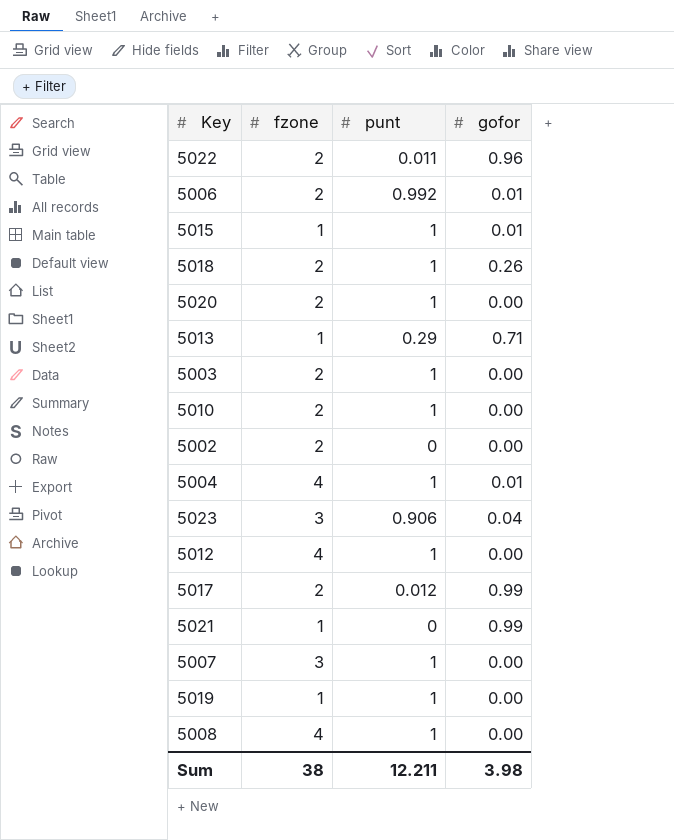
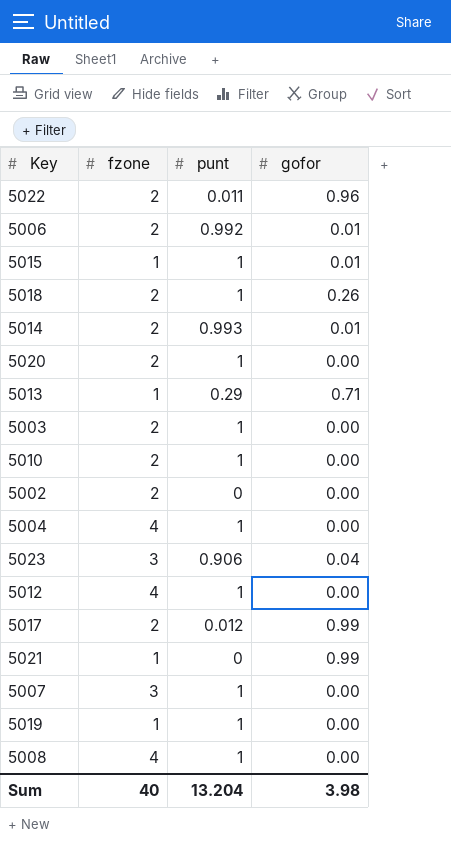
row 5014: none -> 2 | 0.993 | 0.01
5004 | gofor: 0.01 -> 0.00
Sum | fzone: 38 -> 40
Sum | punt: 12.211 -> 13.204

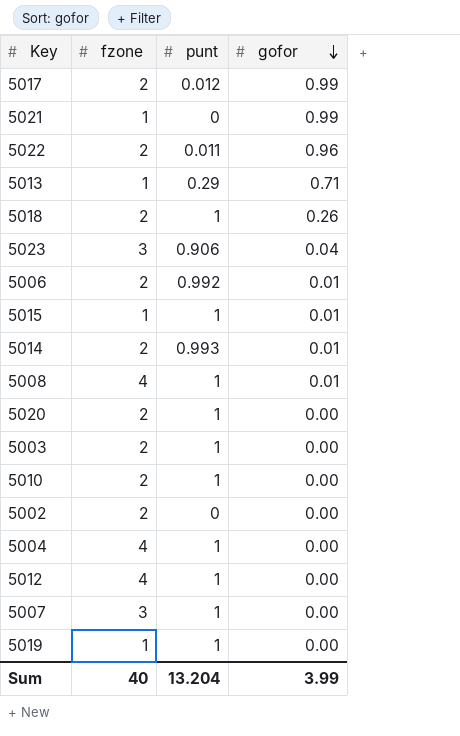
row order: none -> gofor descending
5008 | gofor: 0.00 -> 0.01
Sum | gofor: 3.98 -> 3.99

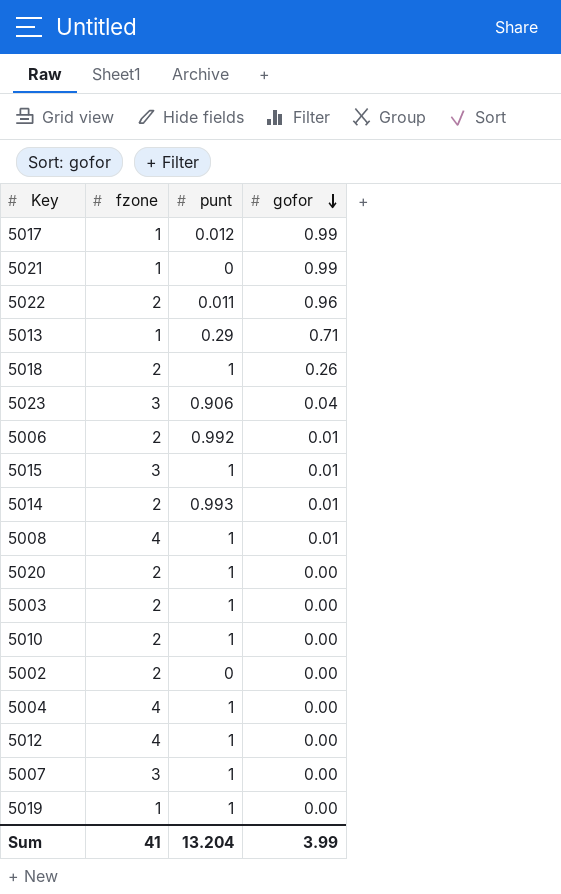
5017 | fzone: 2 -> 1
5015 | fzone: 1 -> 3
Sum | fzone: 40 -> 41

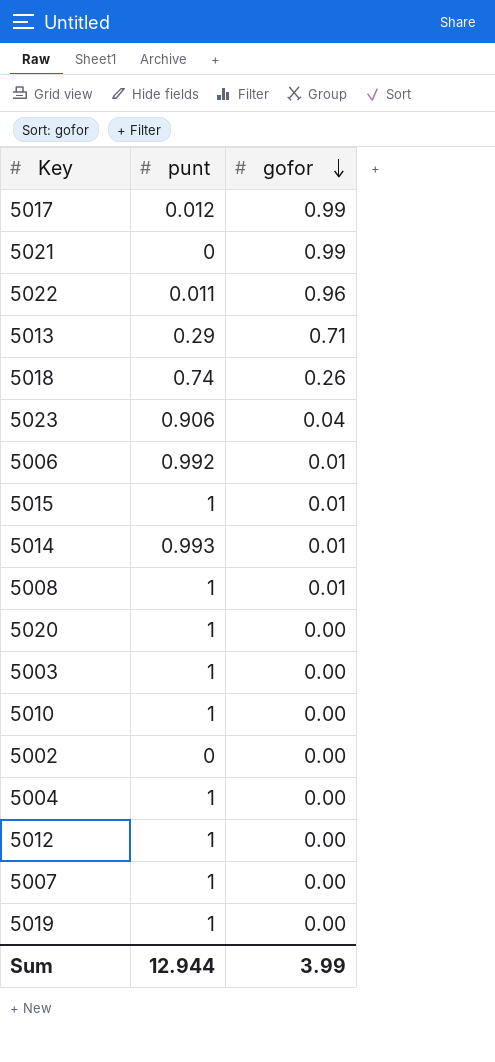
column fzone | position: 2 -> none
5018 | punt: 1 -> 0.74
Sum | punt: 13.204 -> 12.944

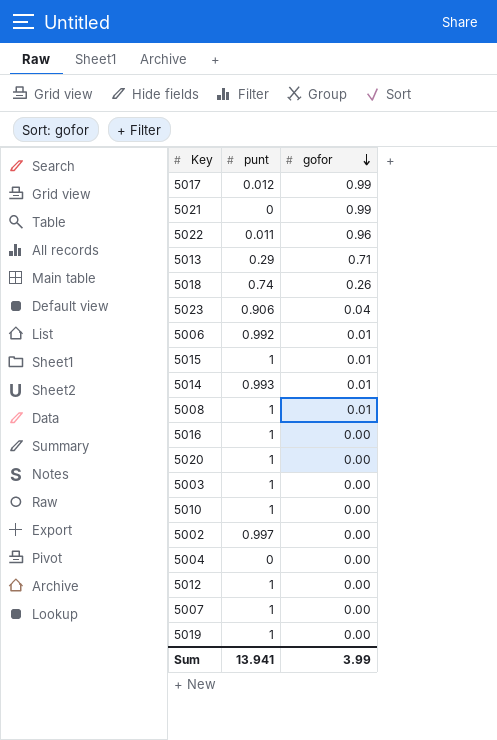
row 5016: none -> 1 | 0.00
5002 | punt: 0 -> 0.997
5004 | punt: 1 -> 0
Sum | punt: 12.944 -> 13.941

